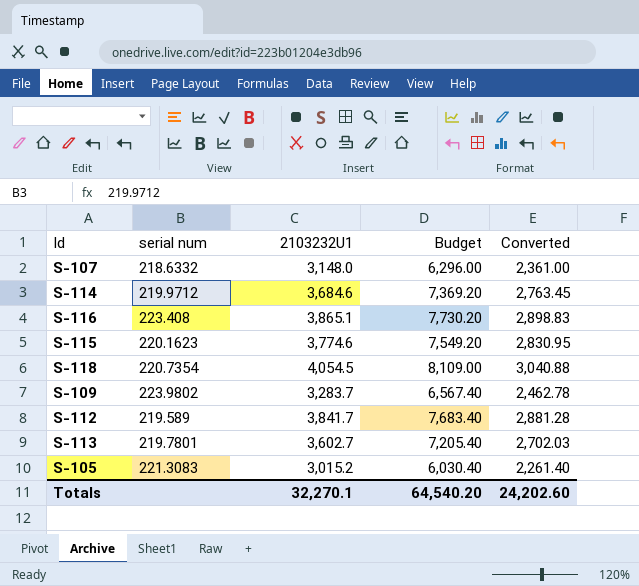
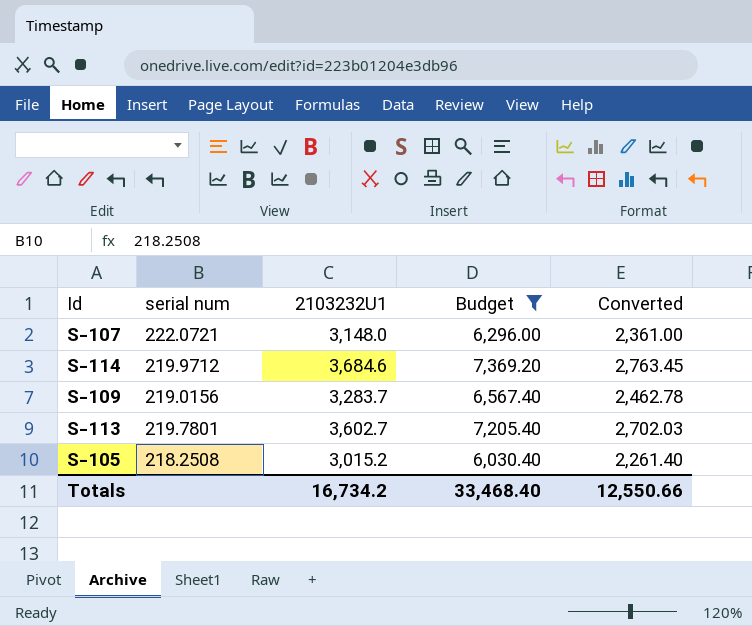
filter: none -> Budget <= 7,369.20
S-107 | serial num: 218.6332 -> 222.0721
S-109 | serial num: 223.9802 -> 219.0156
S-105 | serial num: 221.3083 -> 218.2508
Totals | 2103232U1: 32,270.1 -> 16,734.2
Totals | Budget: 64,540.20 -> 33,468.40
Totals | Converted: 24,202.60 -> 12,550.66

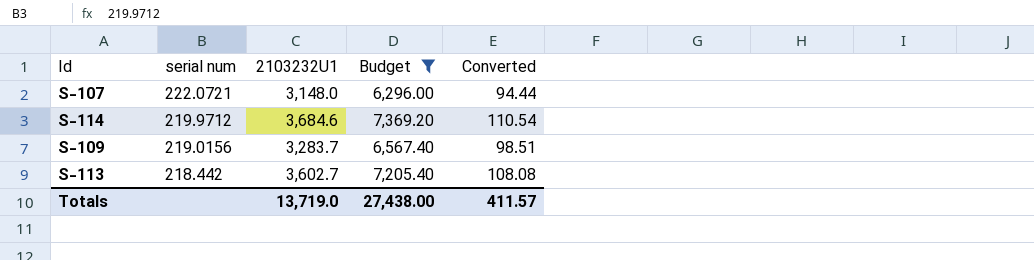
column Converted | formula: [2103232U1] * 0.75 -> [2103232U1] * 0.03
row S-105: 218.2508 | 3,015.2 | 6,030.40 | 2,261.40 -> none
S-113 | serial num: 219.7801 -> 218.442
Totals | 2103232U1: 16,734.2 -> 13,719.0
Totals | Budget: 33,468.40 -> 27,438.00
Totals | Converted: 12,550.66 -> 411.57

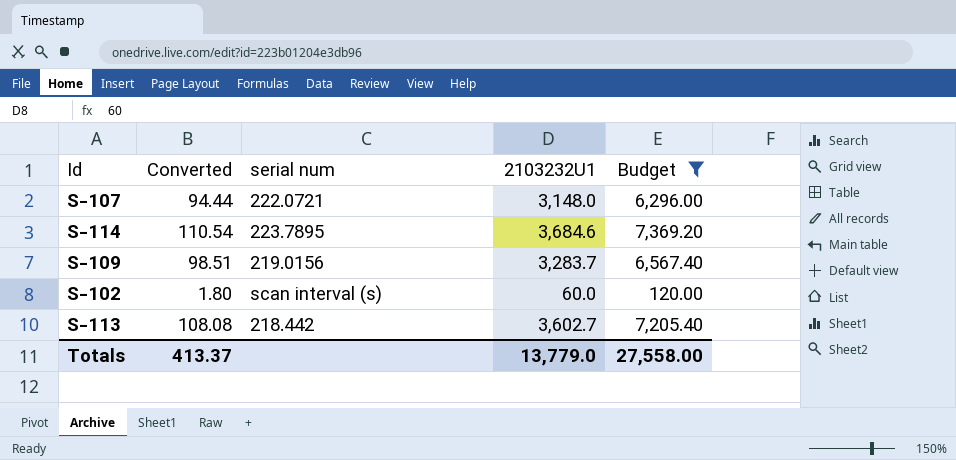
column Converted | position: 5 -> 2
S-114 | serial num: 219.9712 -> 223.7895
row S-102: none -> 1.80 | scan interval (s) | 60.0 | 120.00
Totals | Converted: 411.57 -> 413.37
Totals | 2103232U1: 13,719.0 -> 13,779.0
Totals | Budget: 27,438.00 -> 27,558.00

